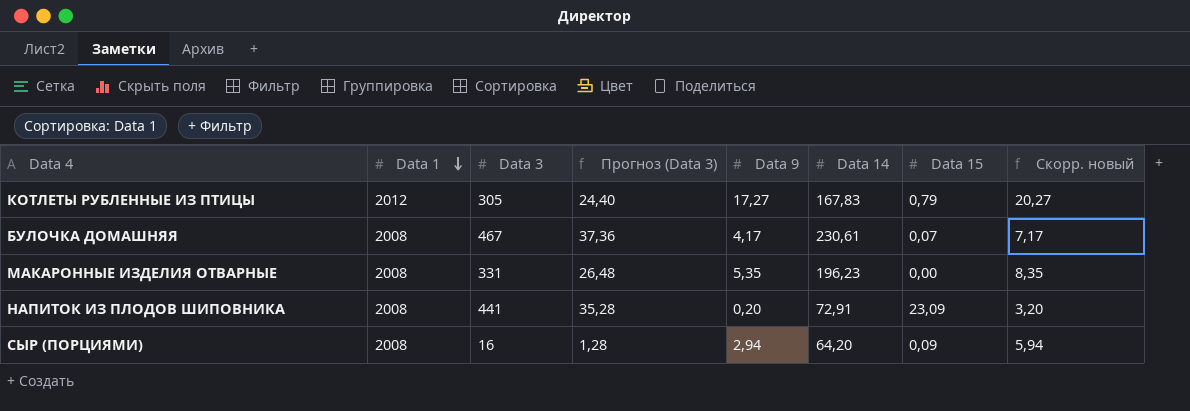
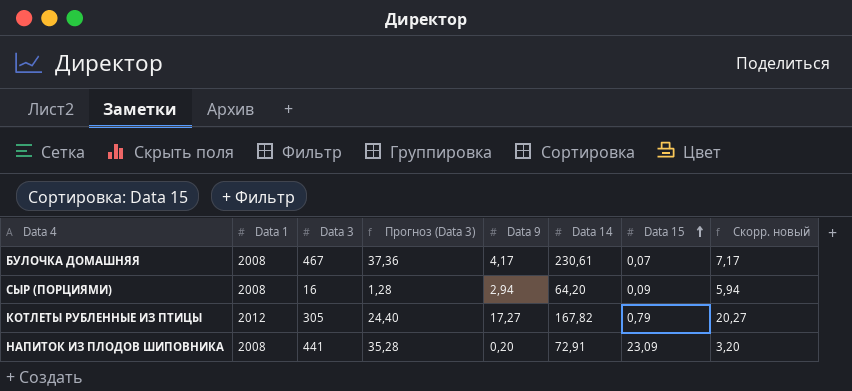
row order: Data 1 descending -> Data 15 ascending
row МАКАРОННЫЕ ИЗДЕЛИЯ ОТВАРНЫЕ: 2008 | 331 | 26,48 | 5,35 | 196,23 | 0,00 | 8,35 -> none
КОТЛЕТЫ РУБЛЕННЫЕ ИЗ ПТИЦЫ | Data 14: 167,83 -> 167,82

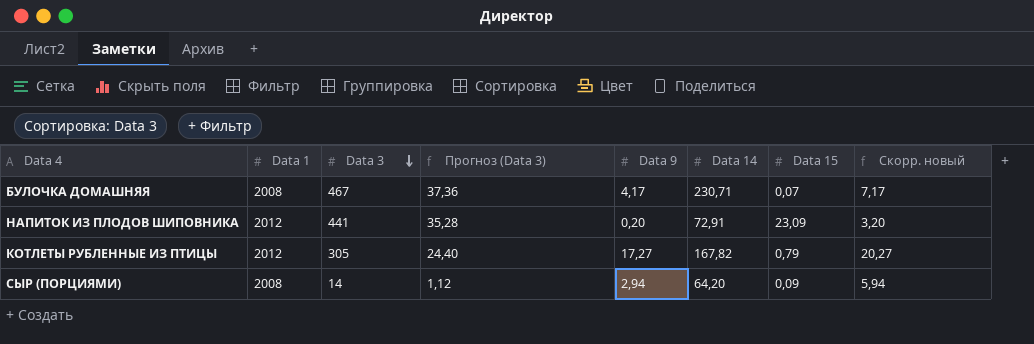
row order: Data 15 ascending -> Data 3 descending
БУЛОЧКА ДОМАШНЯЯ | Data 14: 230,61 -> 230,71
НАПИТОК ИЗ ПЛОДОВ ШИПОВНИКА | Data 1: 2008 -> 2012
СЫР (ПОРЦИЯМИ) | Data 3: 16 -> 14
СЫР (ПОРЦИЯМИ) | Прогноз (Data 3): 1,28 -> 1,12

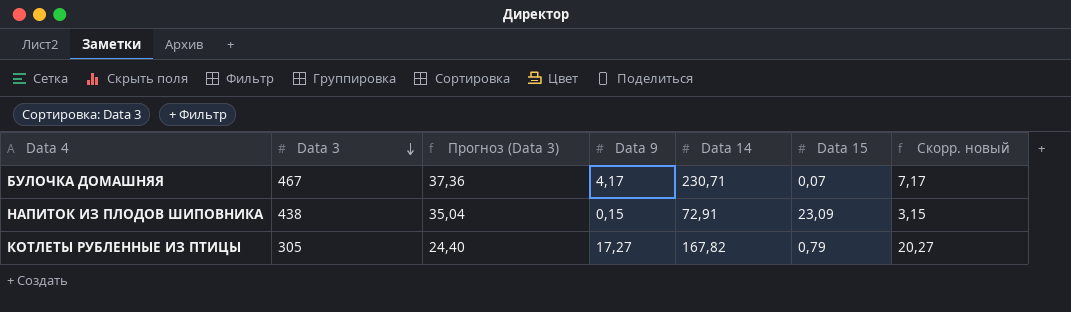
column Data 1 | position: 2 -> none
row СЫР (ПОРЦИЯМИ): 2008 | 14 | 1,12 | 2,94 | 64,20 | 0,09 | 5,94 -> none
НАПИТОК ИЗ ПЛОДОВ ШИПОВНИКА | Data 3: 441 -> 438
НАПИТОК ИЗ ПЛОДОВ ШИПОВНИКА | Прогноз (Data 3): 35,28 -> 35,04
НАПИТОК ИЗ ПЛОДОВ ШИПОВНИКА | Data 9: 0,20 -> 0,15
НАПИТОК ИЗ ПЛОДОВ ШИПОВНИКА | Скорр. новый: 3,20 -> 3,15

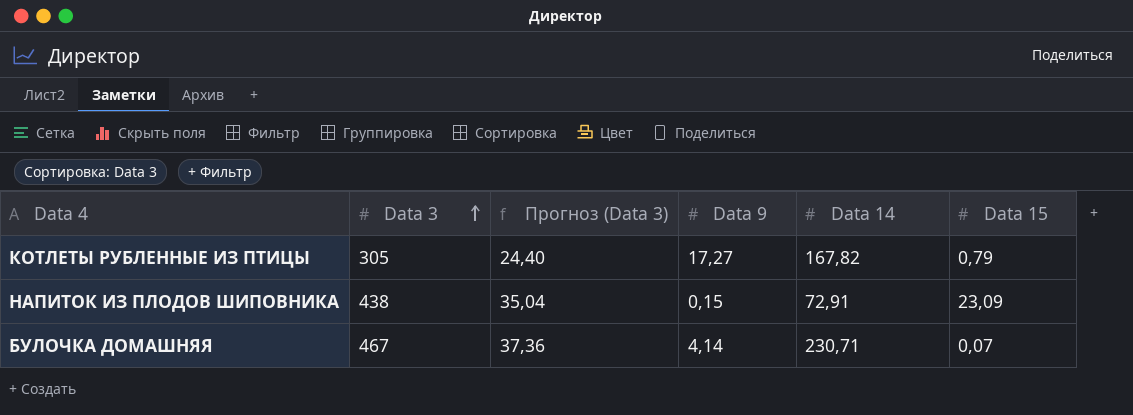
row order: Data 3 descending -> Data 3 ascending
column Скорр. новый | formula: [Data 9] + 3 -> none
БУЛОЧКА ДОМАШНЯЯ | Data 9: 4,17 -> 4,14

